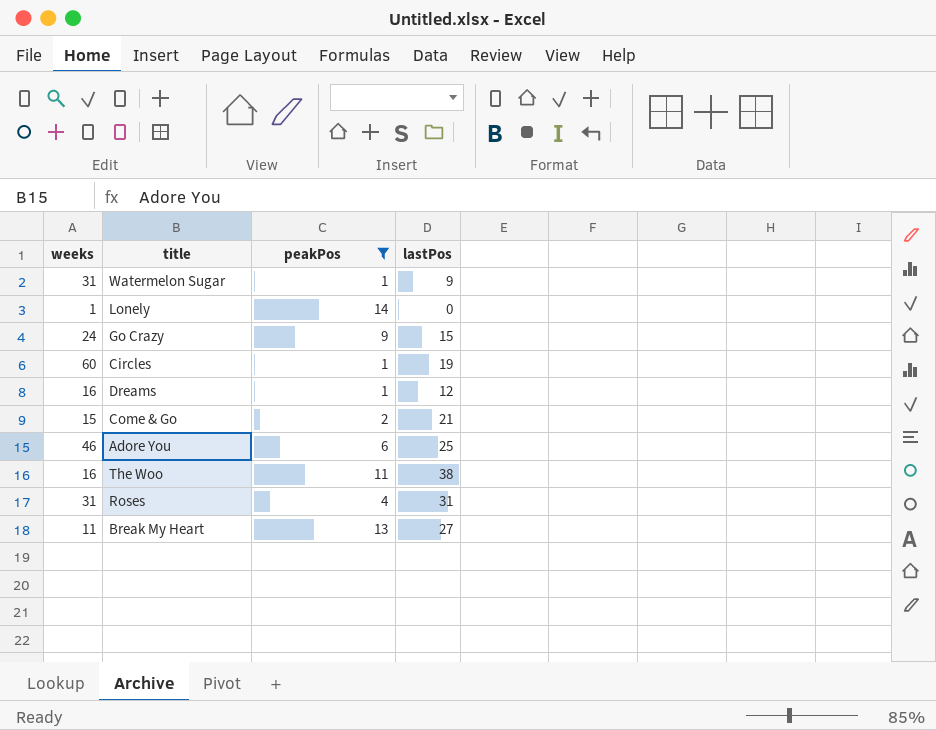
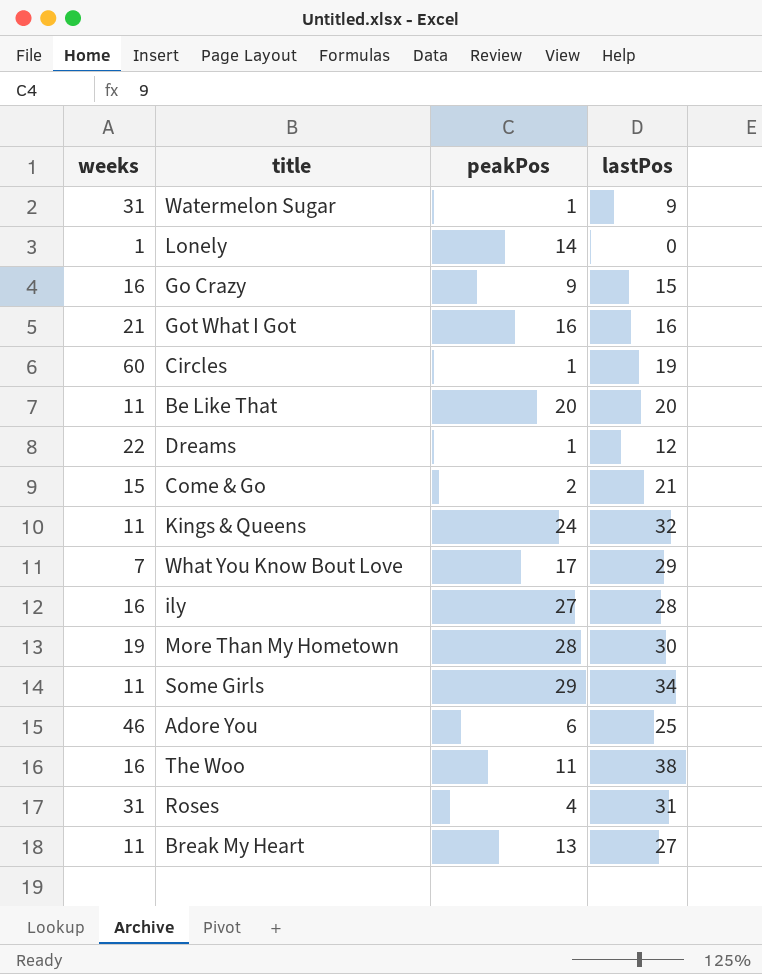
filter: peakPos <= 14 -> none
Go Crazy | weeks: 24 -> 16
Dreams | weeks: 16 -> 22

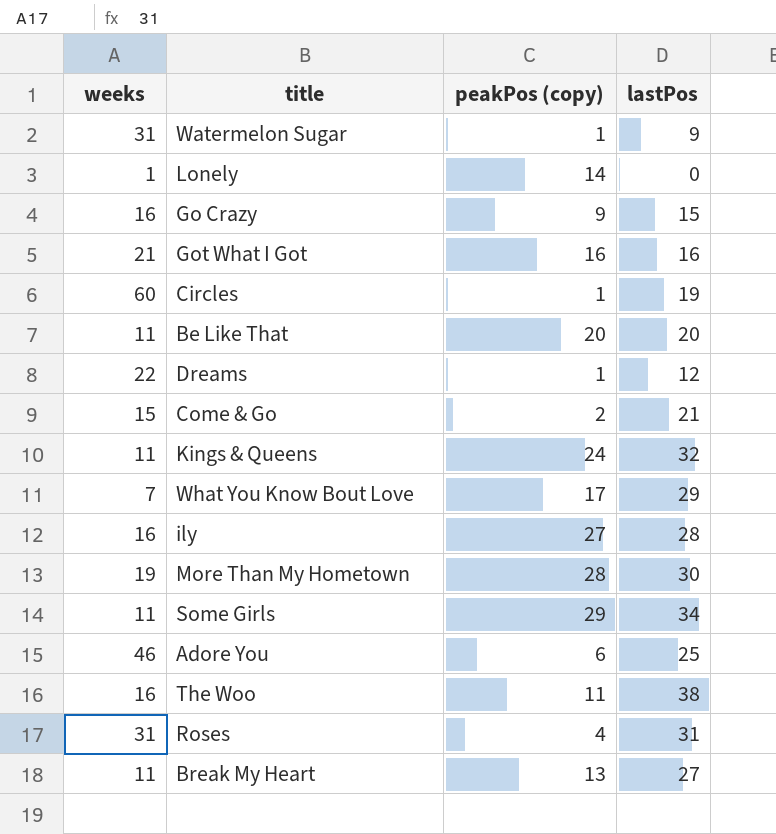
column name: peakPos -> peakPos (copy)

